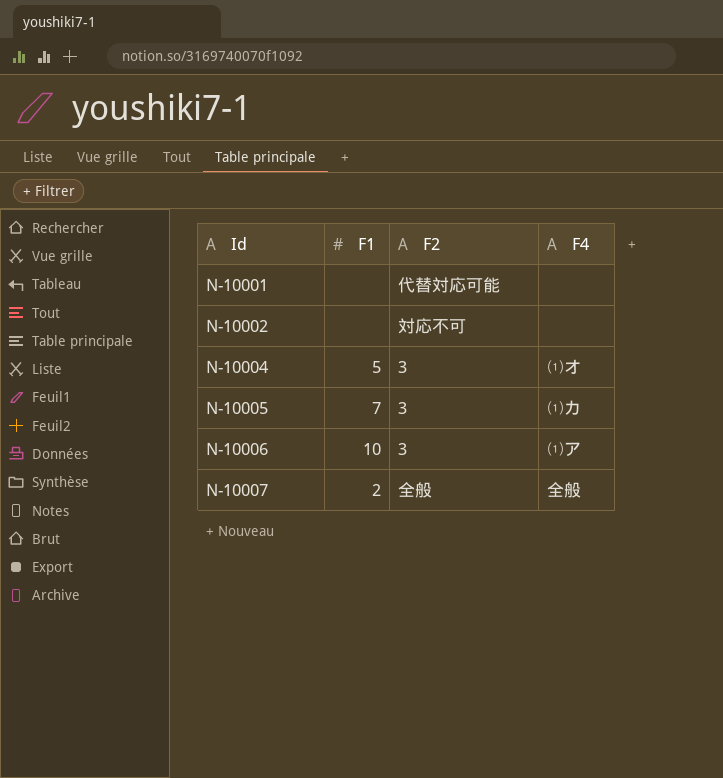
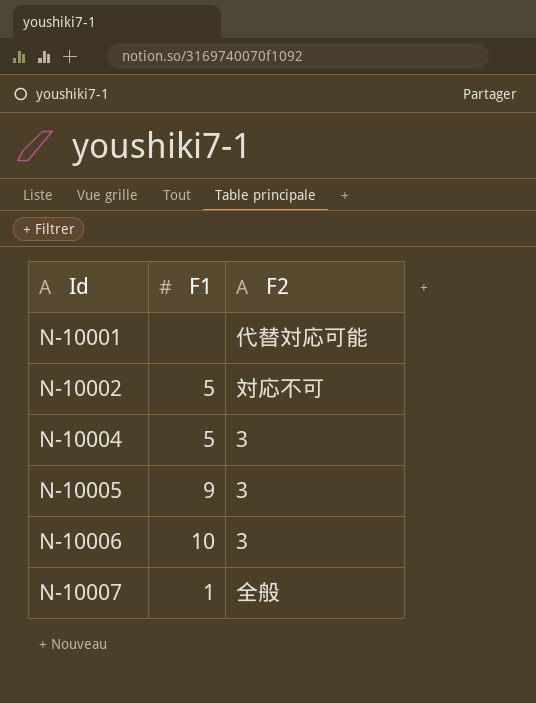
column F4 | position: 4 -> none
N-10002 | F1: none -> 5
N-10005 | F1: 7 -> 9
N-10007 | F1: 2 -> 1

